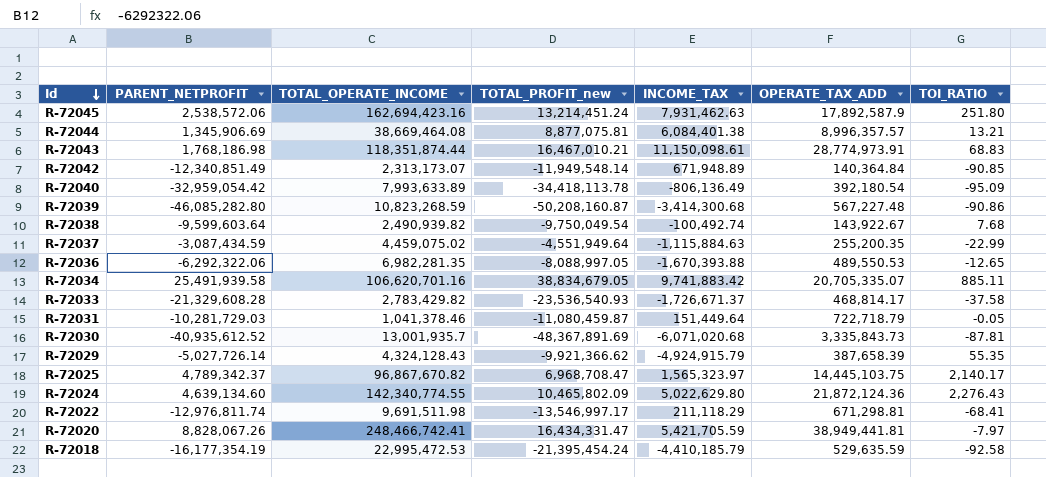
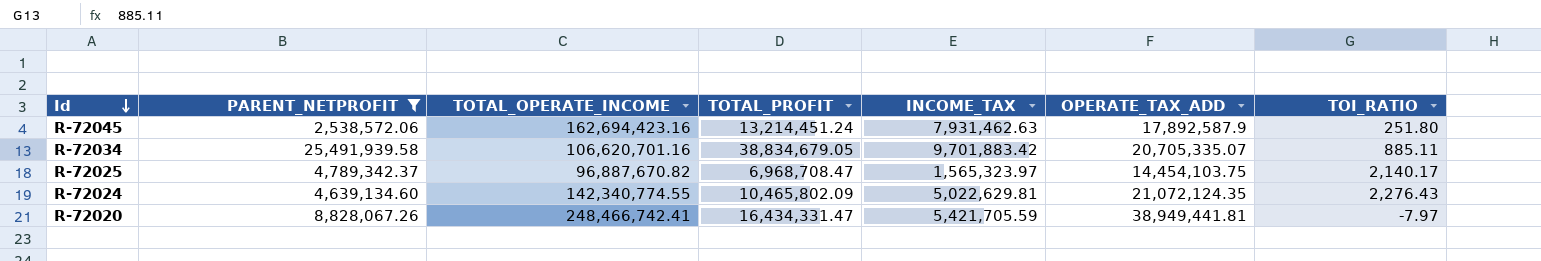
filter: none -> PARENT_NETPROFIT >= 2,538,572.06
column name: TOTAL_PROFIT_new -> TOTAL_PROFIT
R-72034 | INCOME_TAX: 9,741,883.42 -> 9,701,883.42
R-72025 | TOTAL_OPERATE_INCOME: 96,867,670.82 -> 96,887,670.82
R-72025 | OPERATE_TAX_ADD: 14,445,103.75 -> 14,454,103.75
R-72024 | INCOME_TAX: 5,022,629.80 -> 5,022,629.81
R-72024 | OPERATE_TAX_ADD: 21,872,124.36 -> 21,072,124.35

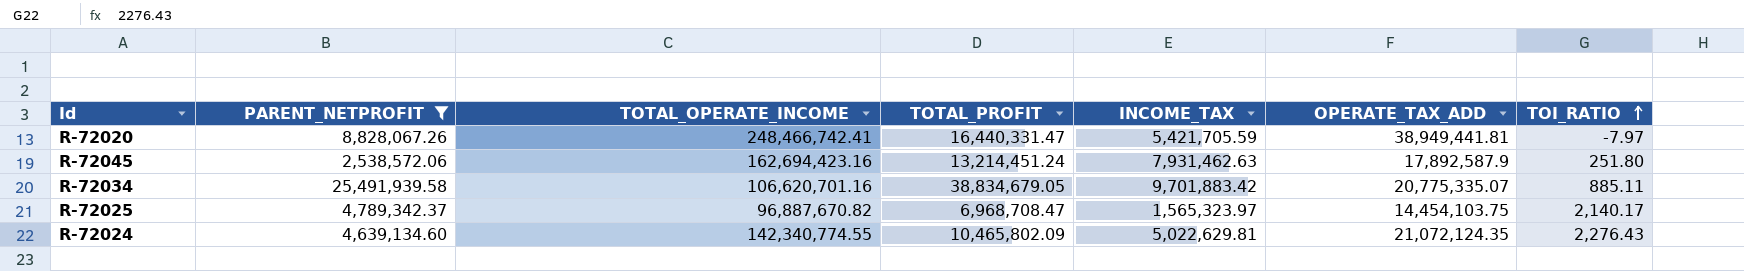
row order: Id descending -> TOI_RATIO ascending
R-72020 | TOTAL_PROFIT: 16,434,331.47 -> 16,440,331.47
R-72034 | OPERATE_TAX_ADD: 20,705,335.07 -> 20,775,335.07

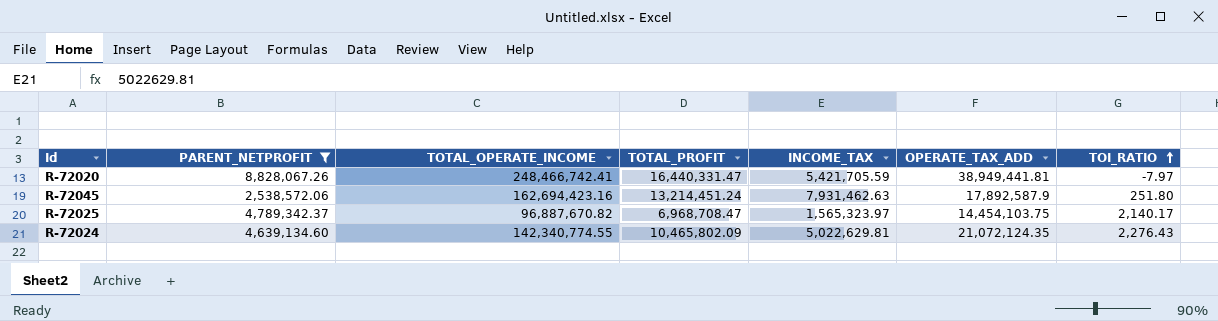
row R-72034: 25,491,939.58 | 106,620,701.16 | 38,834,679.05 | 9,701,883.42 | 20,775,335.07 | 885.11 -> none

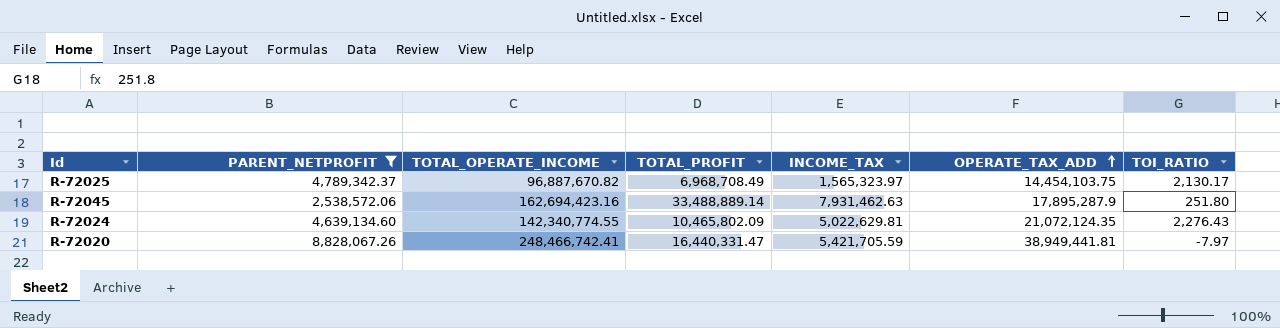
row order: TOI_RATIO ascending -> OPERATE_TAX_ADD ascending
R-72025 | TOTAL_PROFIT: 6,968,708.47 -> 6,968,708.49
R-72025 | TOI_RATIO: 2,140.17 -> 2,130.17
R-72045 | TOTAL_PROFIT: 13,214,451.24 -> 33,488,889.14
R-72045 | OPERATE_TAX_ADD: 17,892,587.9 -> 17,895,287.9

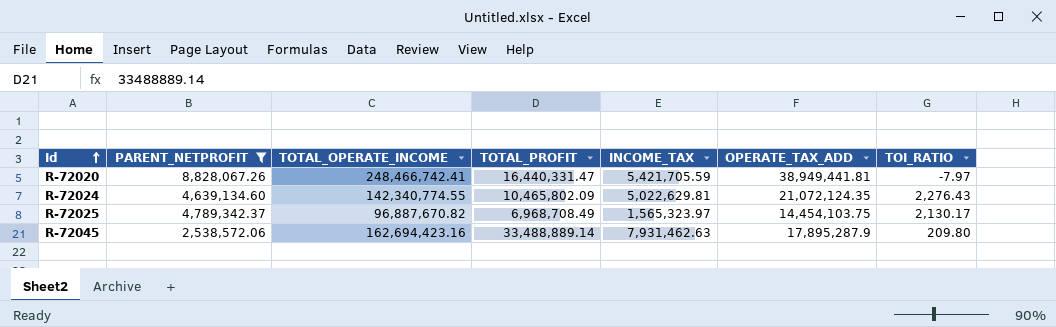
row order: OPERATE_TAX_ADD ascending -> Id ascending
R-72045 | TOI_RATIO: 251.80 -> 209.80

